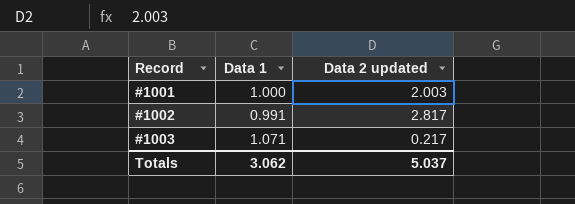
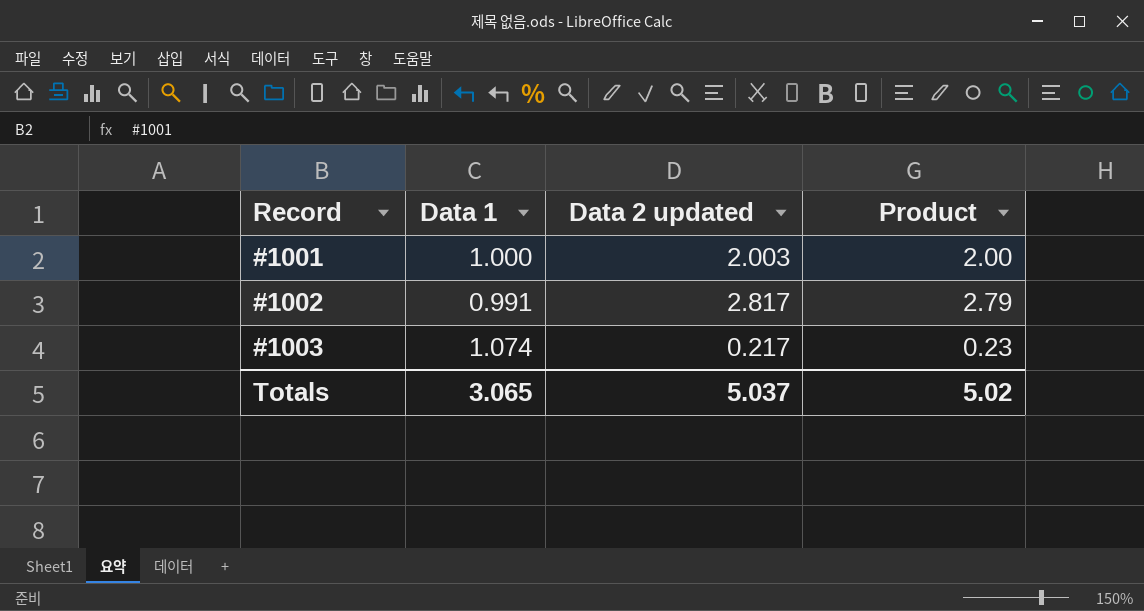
column Product | formula: none -> [Data 1] * [Data 2 updated]
#1003 | Data 1: 1.071 -> 1.074
Totals | Data 1: 3.062 -> 3.065

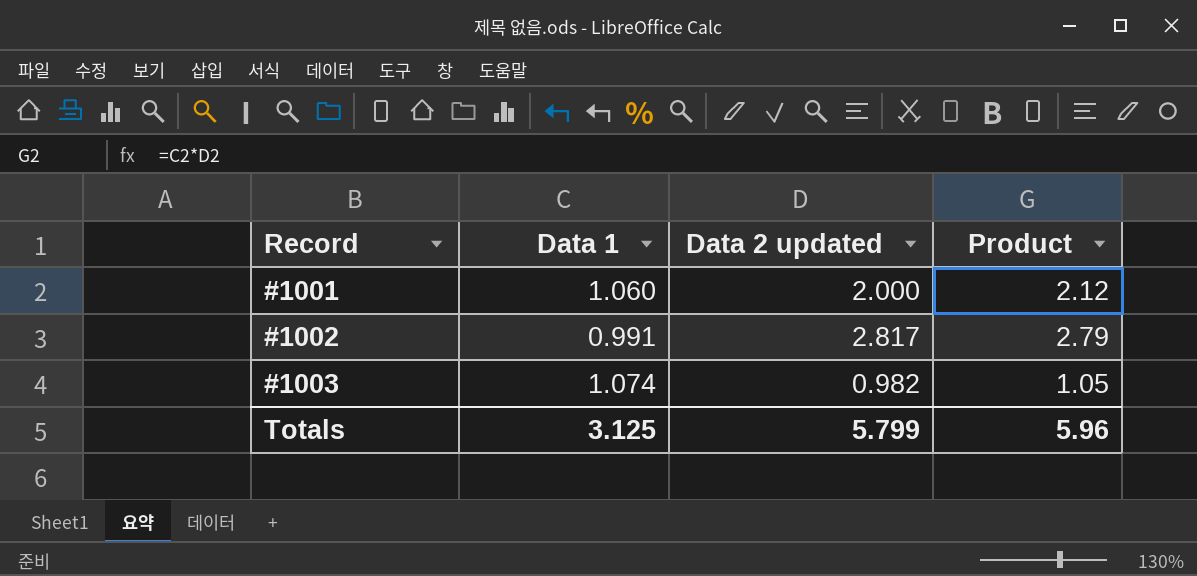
#1001 | Data 1: 1.000 -> 1.060
#1001 | Data 2 updated: 2.003 -> 2.000
#1001 | Product: 2.00 -> 2.12
#1003 | Data 2 updated: 0.217 -> 0.982
#1003 | Product: 0.23 -> 1.05
Totals | Data 1: 3.065 -> 3.125
Totals | Data 2 updated: 5.037 -> 5.799
Totals | Product: 5.02 -> 5.96

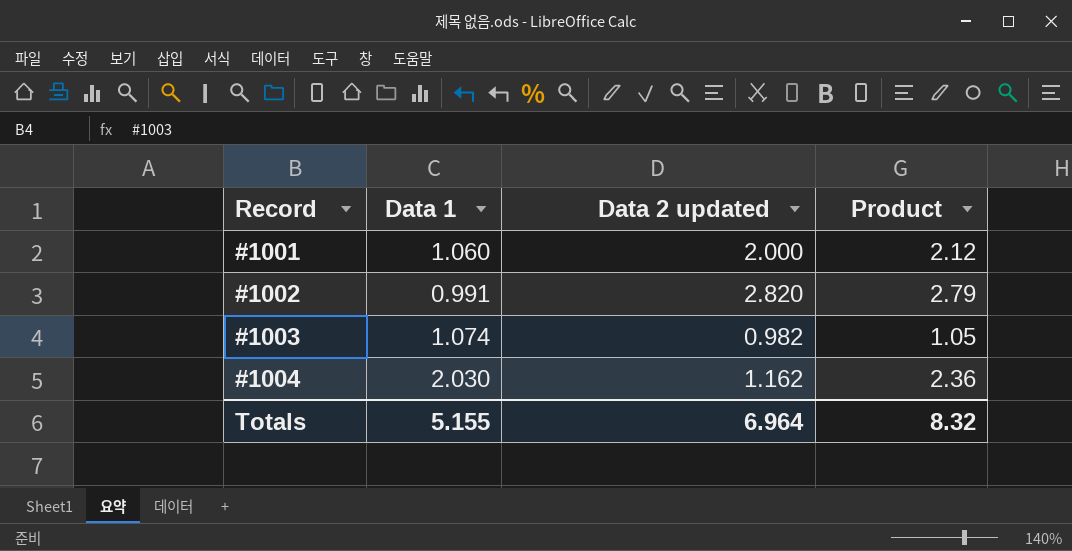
#1002 | Data 2 updated: 2.817 -> 2.820
row #1004: none -> 2.030 | 1.162 | 2.36
Totals | Data 1: 3.125 -> 5.155
Totals | Data 2 updated: 5.799 -> 6.964
Totals | Product: 5.96 -> 8.32

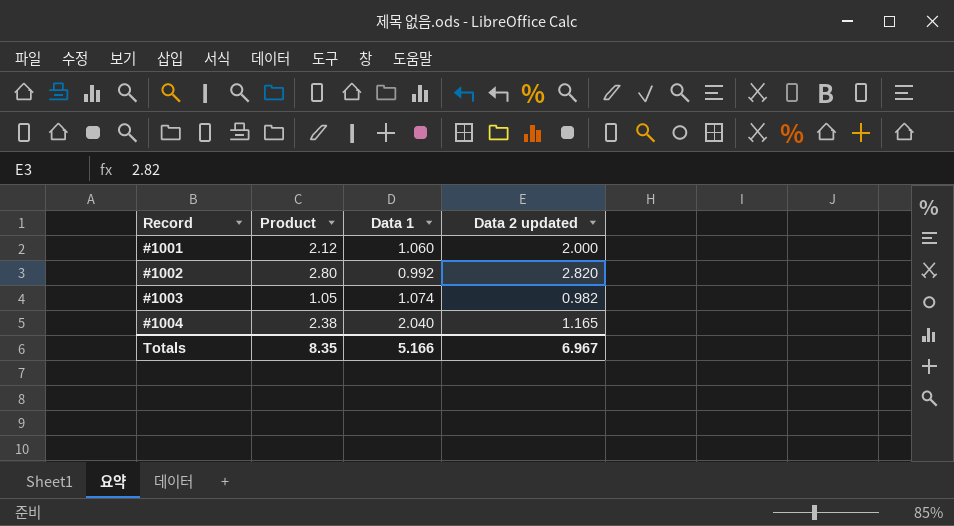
column Product | position: 4 -> 2
#1002 | Product: 2.79 -> 2.80
#1002 | Data 1: 0.991 -> 0.992
#1004 | Product: 2.36 -> 2.38
#1004 | Data 1: 2.030 -> 2.040
#1004 | Data 2 updated: 1.162 -> 1.165
Totals | Product: 8.32 -> 8.35
Totals | Data 1: 5.155 -> 5.166
Totals | Data 2 updated: 6.964 -> 6.967

